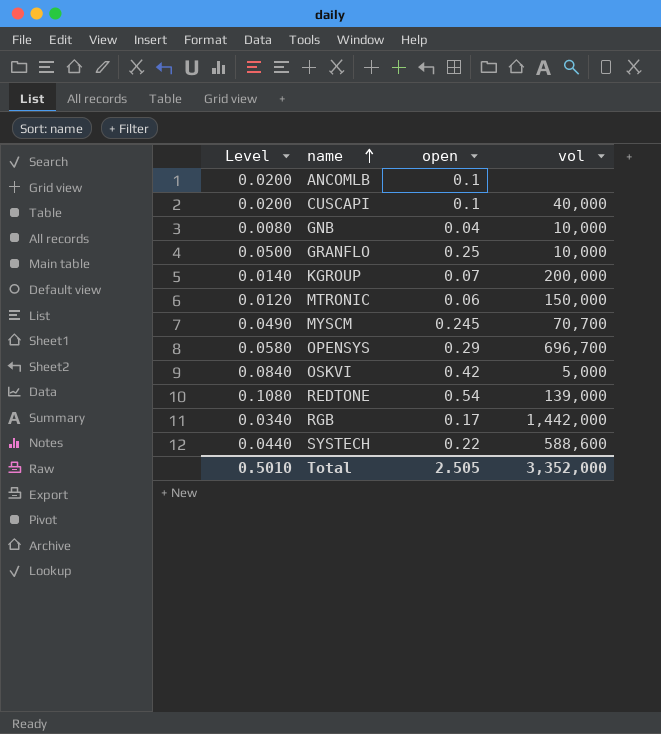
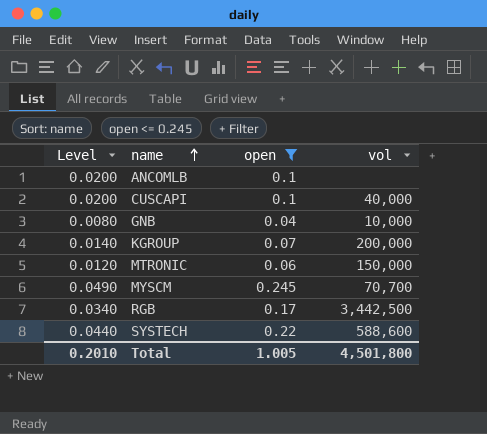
filter: none -> open <= 0.245
RGB | vol: 1,442,000 -> 3,442,500
Total | Level: 0.5010 -> 0.2010
Total | open: 2.505 -> 1.005
Total | vol: 3,352,000 -> 4,501,800

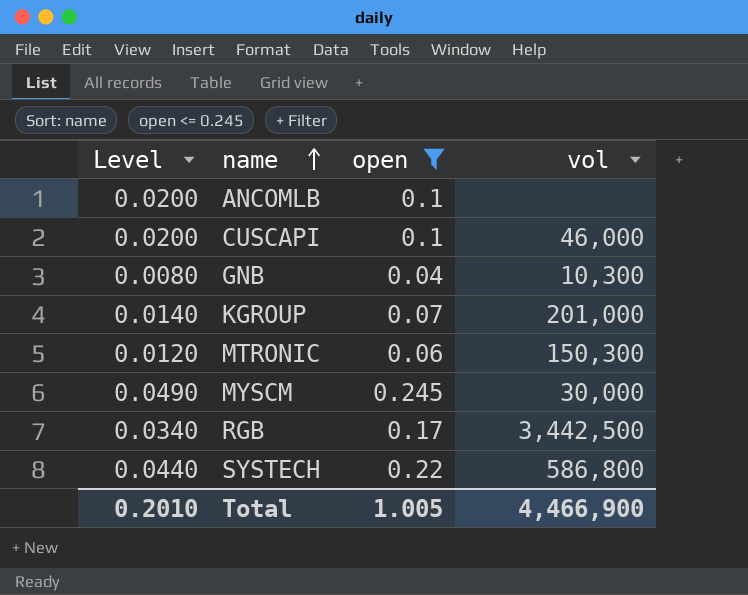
CUSCAPI | vol: 40,000 -> 46,000
GNB | vol: 10,000 -> 10,300
KGROUP | vol: 200,000 -> 201,000
MTRONIC | vol: 150,000 -> 150,300
MYSCM | vol: 70,700 -> 30,000
SYSTECH | vol: 588,600 -> 586,800
Total | vol: 4,501,800 -> 4,466,900

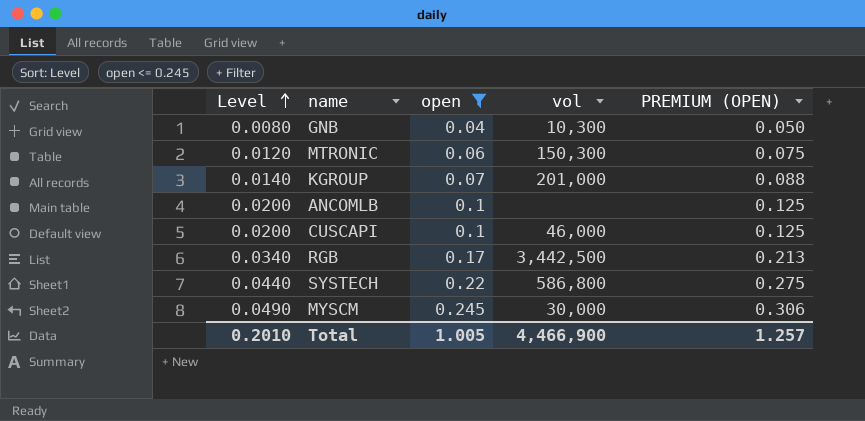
row order: name ascending -> Level ascending
column PREMIUM (OPEN) | formula: none -> [open] * 1.25

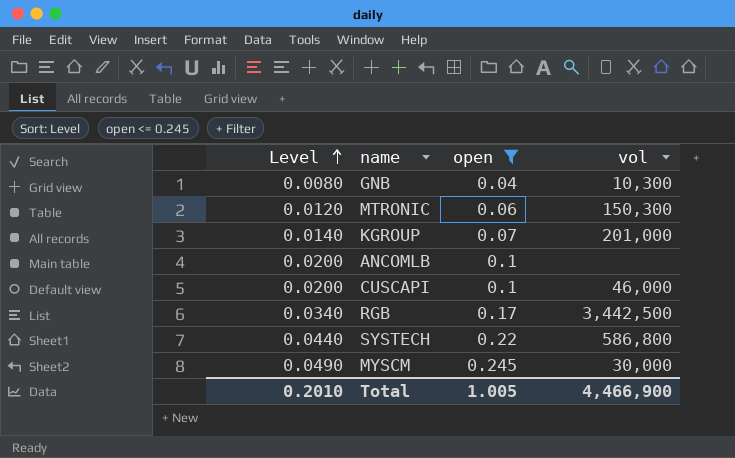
column PREMIUM (OPEN) | formula: [open] * 1.25 -> none

